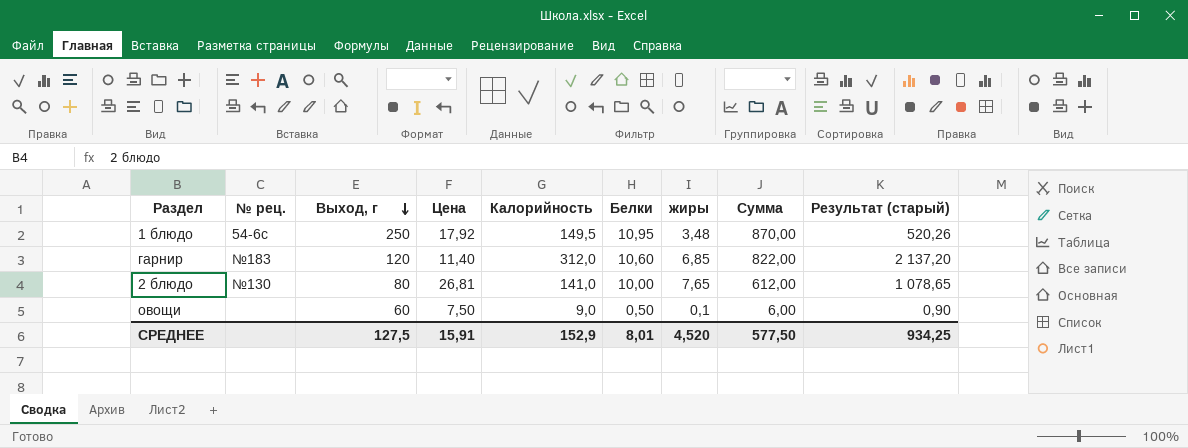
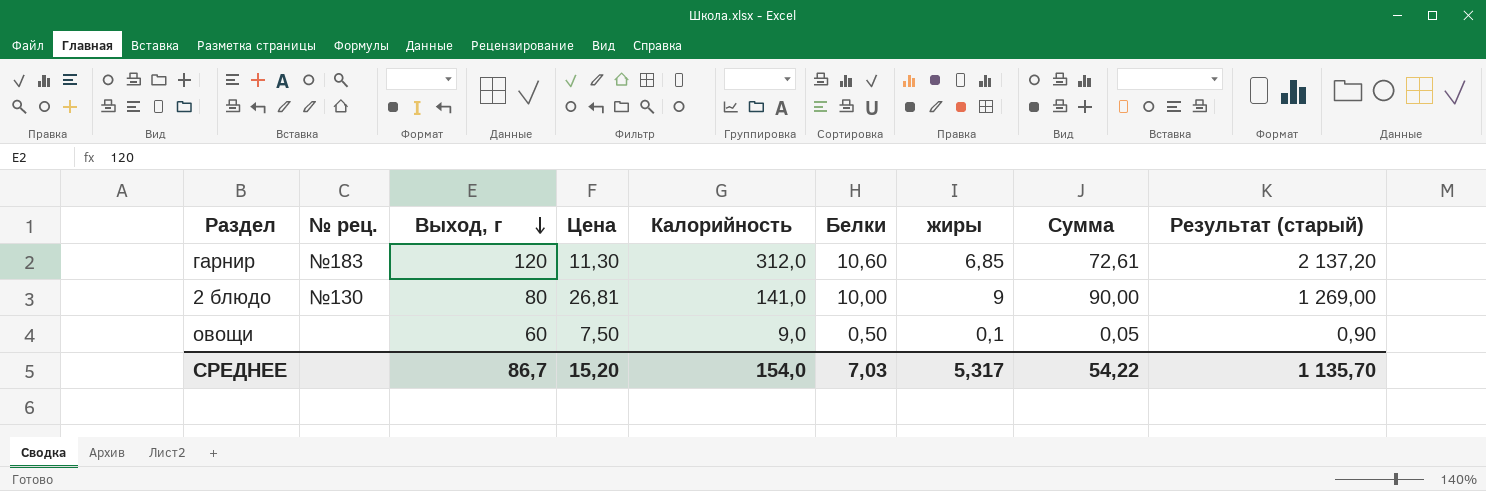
column Сумма | formula: [Выход, г] * [жиры] -> [Белки] * [жиры]
row 1 блюдо: 54-6с | 250 | 17,92 | 149,5 | 10,95 | 3,48 | 870,00 | 520,26 -> none
гарнир | Цена: 11,40 -> 11,30
2 блюдо | жиры: 7,65 -> 9
2 блюдо | Результат (старый): 1 078,65 -> 1 269,00
СРЕДНЕЕ | Выход, г: 127,5 -> 86,7
СРЕДНЕЕ | Цена: 15,91 -> 15,20
СРЕДНЕЕ | Калорийность: 152,9 -> 154,0
СРЕДНЕЕ | Белки: 8,01 -> 7,03
СРЕДНЕЕ | жиры: 4,520 -> 5,317
СРЕДНЕЕ | Сумма: 577,50 -> 54,22
СРЕДНЕЕ | Результат (старый): 934,25 -> 1 135,70

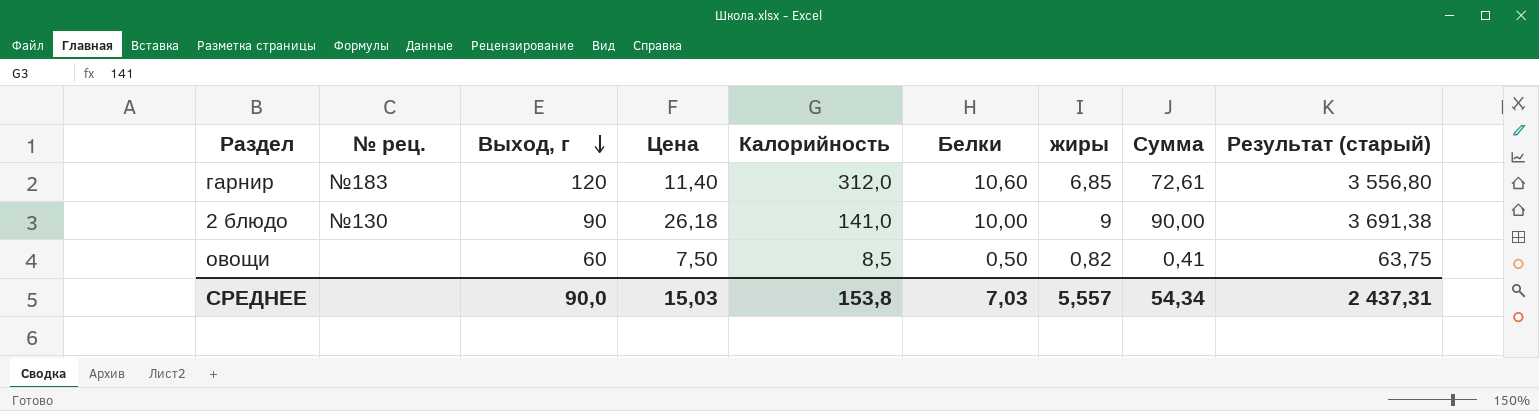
column Результат (старый) | formula: [Калорийность] * [жиры] -> [Цена] * [Калорийность]
гарнир | Цена: 11,30 -> 11,40
2 блюдо | Выход, г: 80 -> 90
2 блюдо | Цена: 26,81 -> 26,18
овощи | Калорийность: 9,0 -> 8,5
овощи | жиры: 0,1 -> 0,82
овощи | Сумма: 0,05 -> 0,41
СРЕДНЕЕ | Выход, г: 86,7 -> 90,0
СРЕДНЕЕ | Цена: 15,20 -> 15,03
СРЕДНЕЕ | Калорийность: 154,0 -> 153,8
СРЕДНЕЕ | жиры: 5,317 -> 5,557
СРЕДНЕЕ | Сумма: 54,22 -> 54,34
СРЕДНЕЕ | Результат (старый): 1 135,70 -> 2 437,31

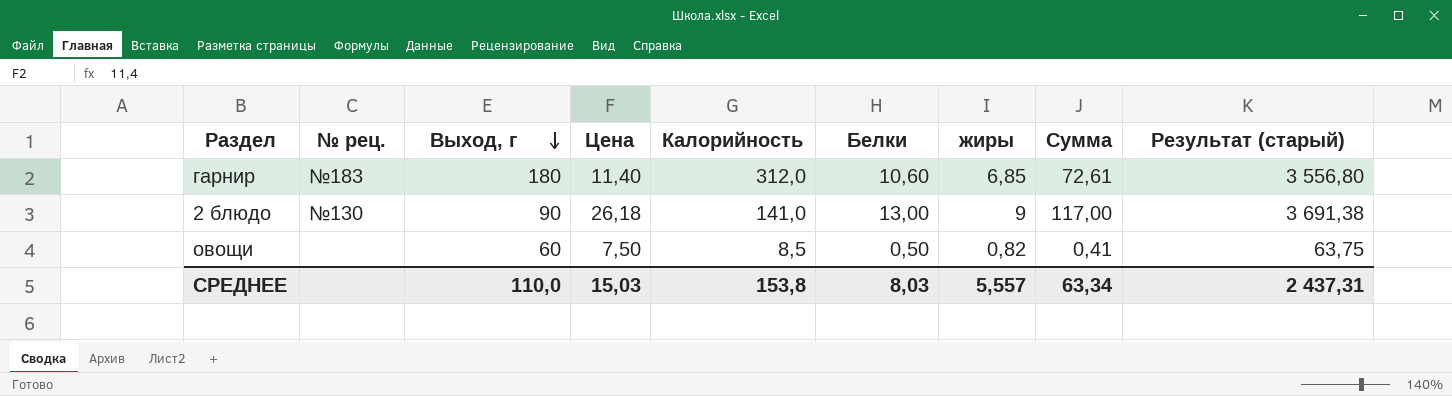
гарнир | Выход, г: 120 -> 180
2 блюдо | Белки: 10,00 -> 13,00
2 блюдо | Сумма: 90,00 -> 117,00
СРЕДНЕЕ | Выход, г: 90,0 -> 110,0
СРЕДНЕЕ | Белки: 7,03 -> 8,03
СРЕДНЕЕ | Сумма: 54,34 -> 63,34

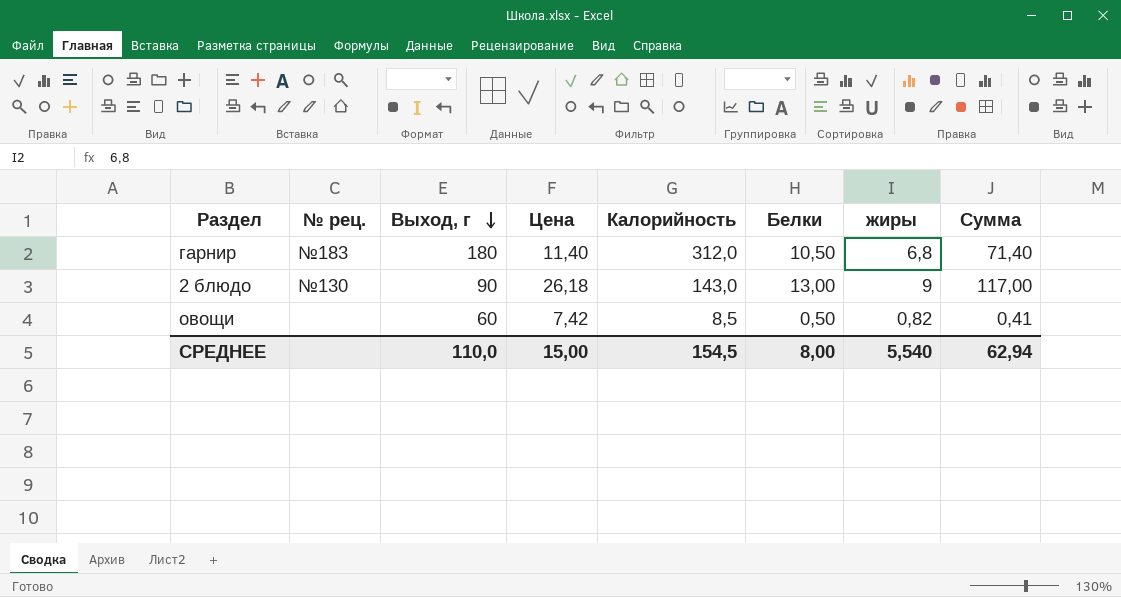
column Результат (старый) | formula: [Цена] * [Калорийность] -> none
гарнир | Белки: 10,60 -> 10,50
гарнир | жиры: 6,85 -> 6,8
гарнир | Сумма: 72,61 -> 71,40
2 блюдо | Калорийность: 141,0 -> 143,0
овощи | Цена: 7,50 -> 7,42
СРЕДНЕЕ | Цена: 15,03 -> 15,00
СРЕДНЕЕ | Калорийность: 153,8 -> 154,5
СРЕДНЕЕ | Белки: 8,03 -> 8,00
СРЕДНЕЕ | жиры: 5,557 -> 5,540
СРЕДНЕЕ | Сумма: 63,34 -> 62,94

